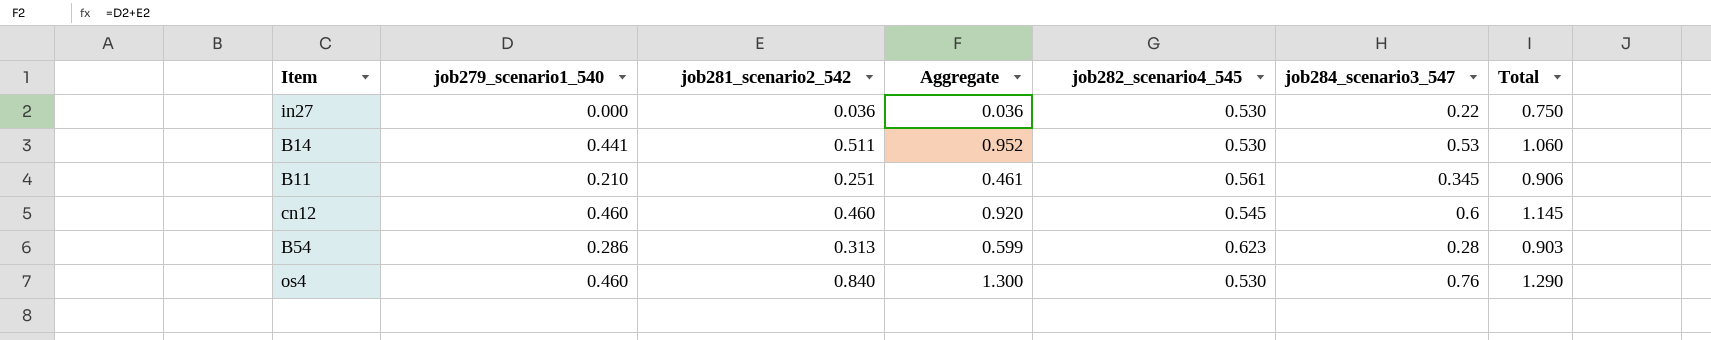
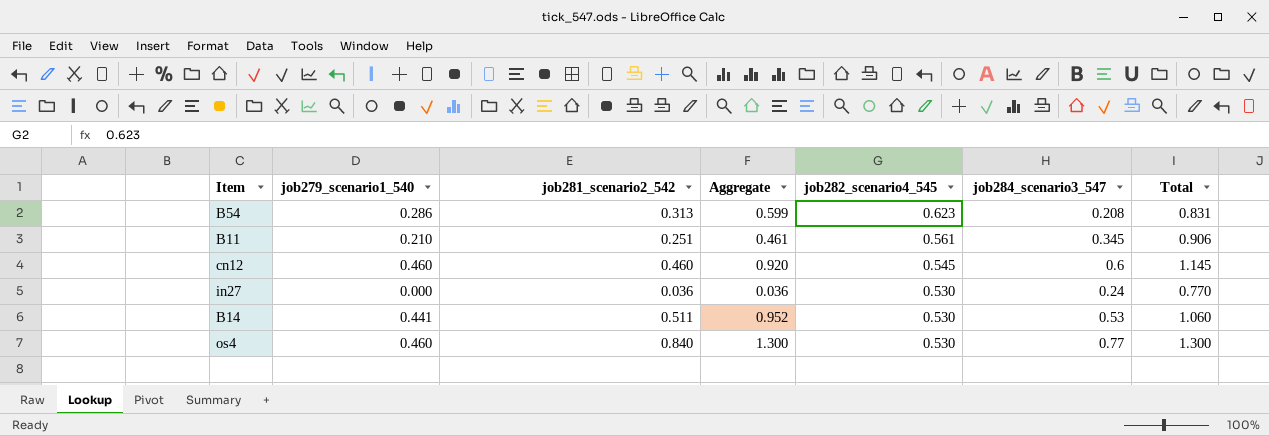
row order: none -> job282_scenario4_545 descending
B54 | job284_scenario3_547: 0.28 -> 0.208
B54 | Total: 0.903 -> 0.831
in27 | job284_scenario3_547: 0.22 -> 0.24
in27 | Total: 0.750 -> 0.770
os4 | job284_scenario3_547: 0.76 -> 0.77
os4 | Total: 1.290 -> 1.300

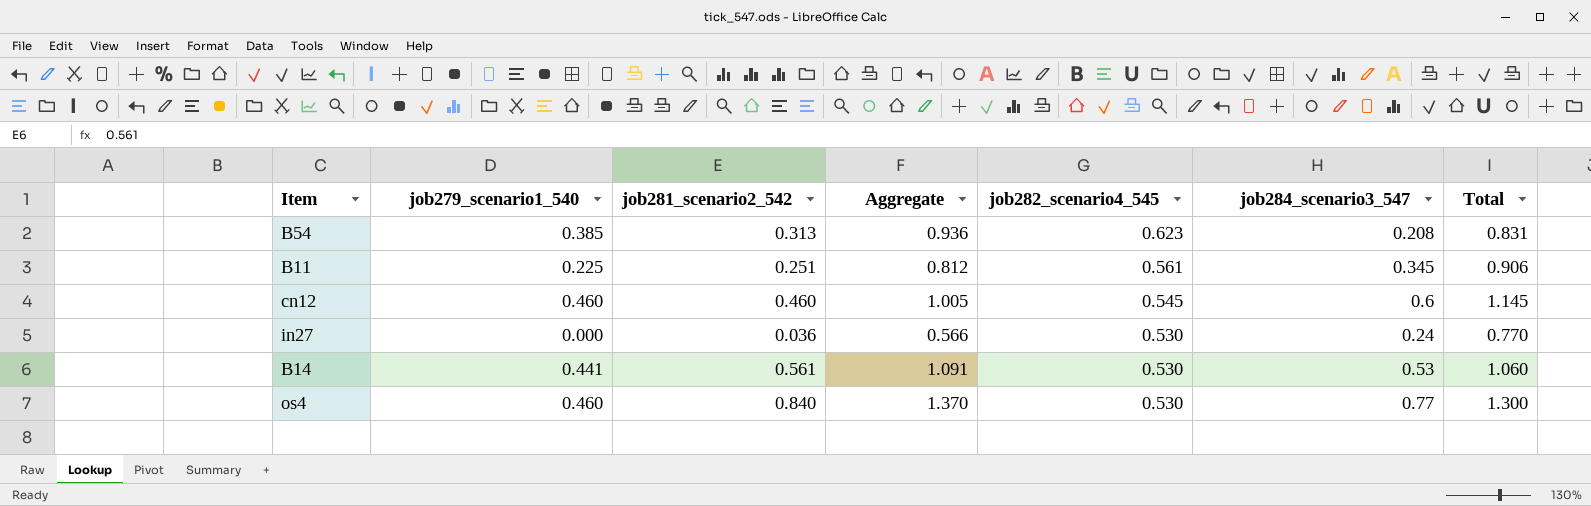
column Aggregate | formula: [job279_scenario1_540] + [job281_scenario2_542] -> [job281_scenario2_542] + [job282_scenario4_545]
B54 | job279_scenario1_540: 0.286 -> 0.385
B11 | job279_scenario1_540: 0.210 -> 0.225
B14 | job281_scenario2_542: 0.511 -> 0.561

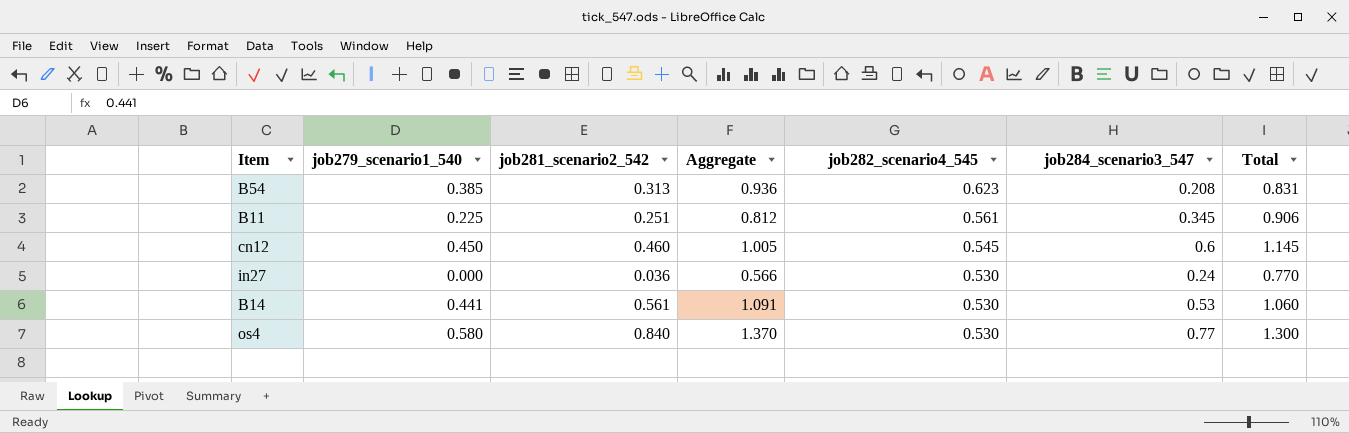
cn12 | job279_scenario1_540: 0.460 -> 0.450
os4 | job279_scenario1_540: 0.460 -> 0.580

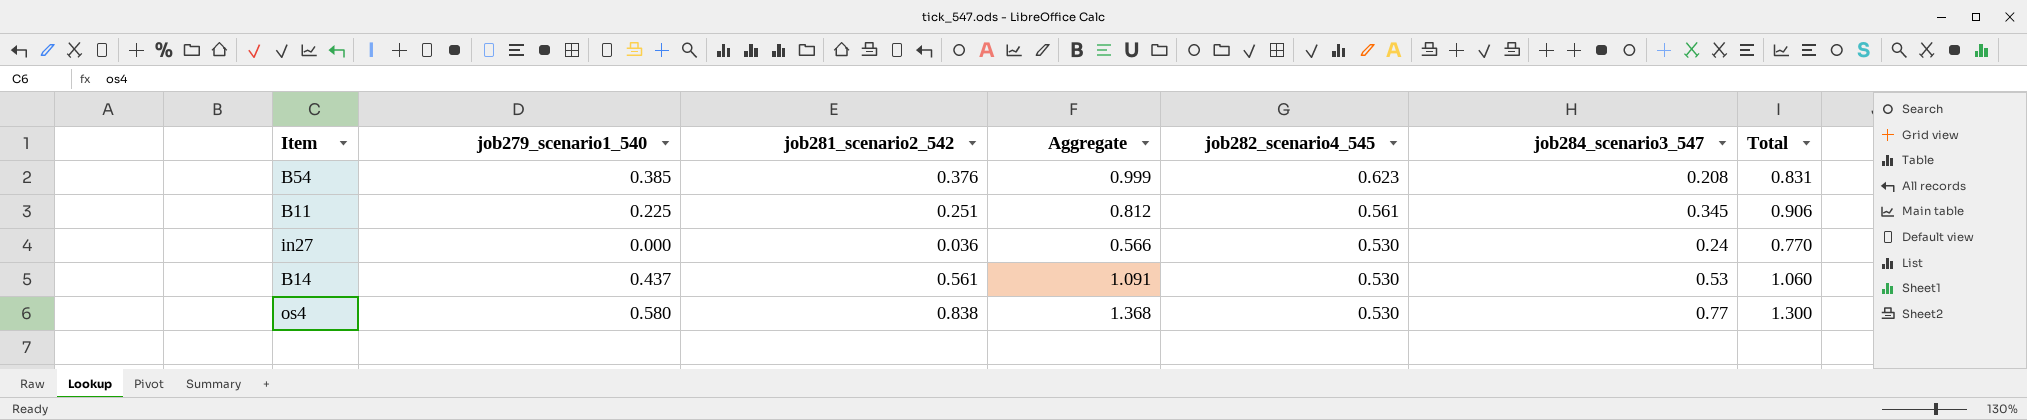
row cn12: 0.450 | 0.460 | 1.005 | 0.545 | 0.6 | 1.145 -> none
B54 | job281_scenario2_542: 0.313 -> 0.376
B54 | Aggregate: 0.936 -> 0.999
B14 | job279_scenario1_540: 0.441 -> 0.437
os4 | job281_scenario2_542: 0.840 -> 0.838
os4 | Aggregate: 1.370 -> 1.368

